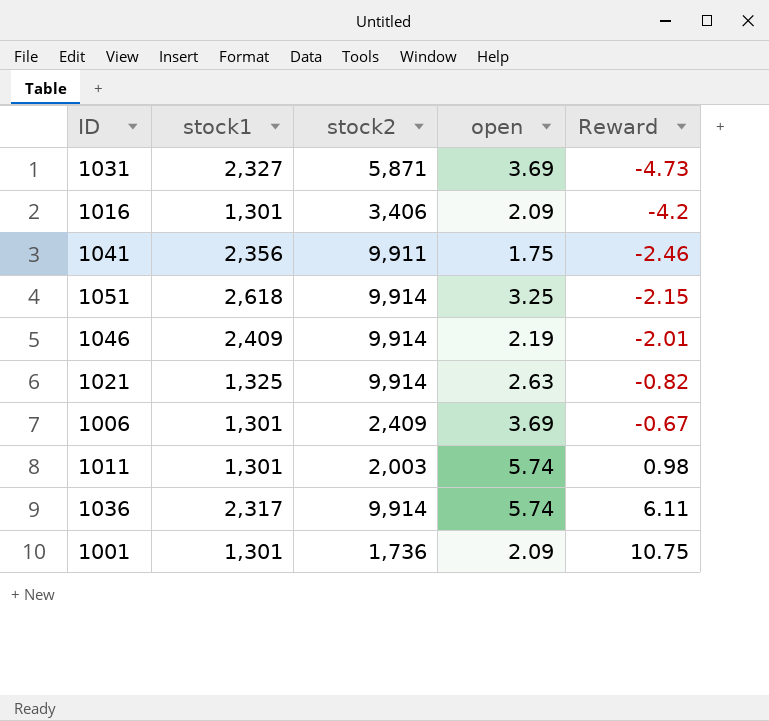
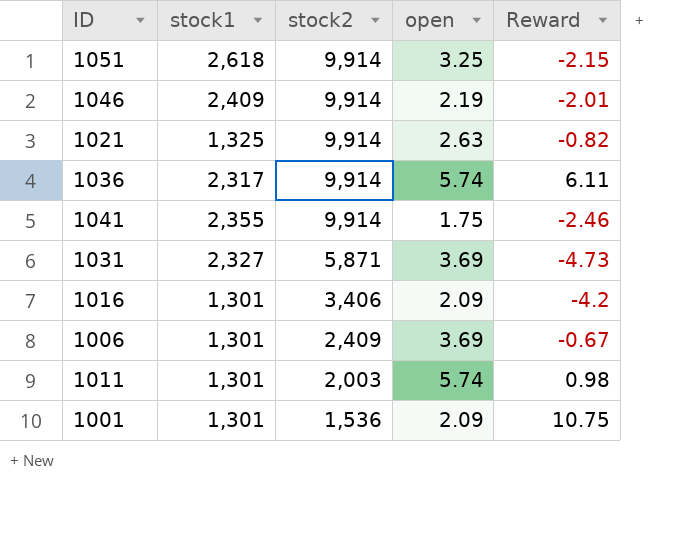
row order: Reward ascending -> stock2 descending
1041 | stock1: 2,356 -> 2,355
1041 | stock2: 9,911 -> 9,914
1001 | stock2: 1,736 -> 1,536

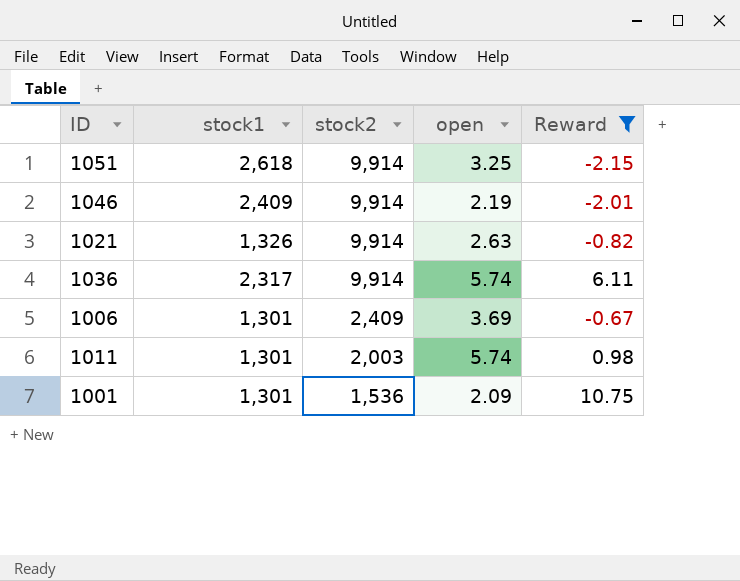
filter: none -> Reward >= -2.15
1021 | stock1: 1,325 -> 1,326

